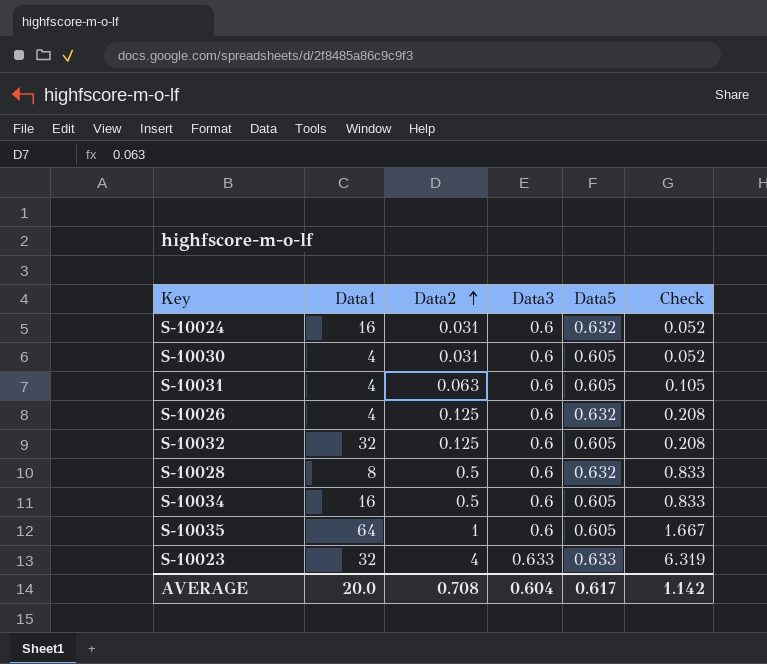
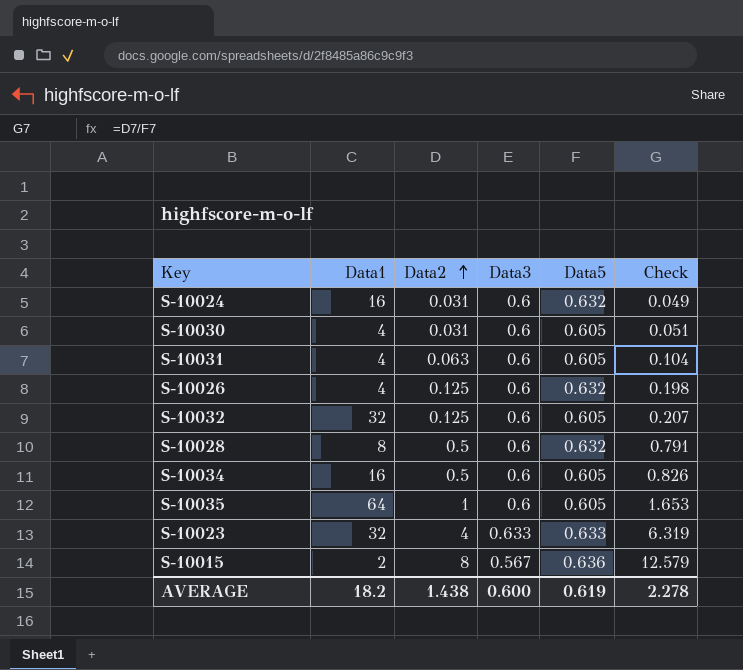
column Check | formula: [Data2] / [Data3] -> [Data2] / [Data5]
row S-10015: none -> 2 | 8 | 0.567 | 0.636 | 12.579
AVERAGE | Data1: 20.0 -> 18.2
AVERAGE | Data2: 0.708 -> 1.438
AVERAGE | Data3: 0.604 -> 0.600
AVERAGE | Data5: 0.617 -> 0.619
AVERAGE | Check: 1.142 -> 2.278

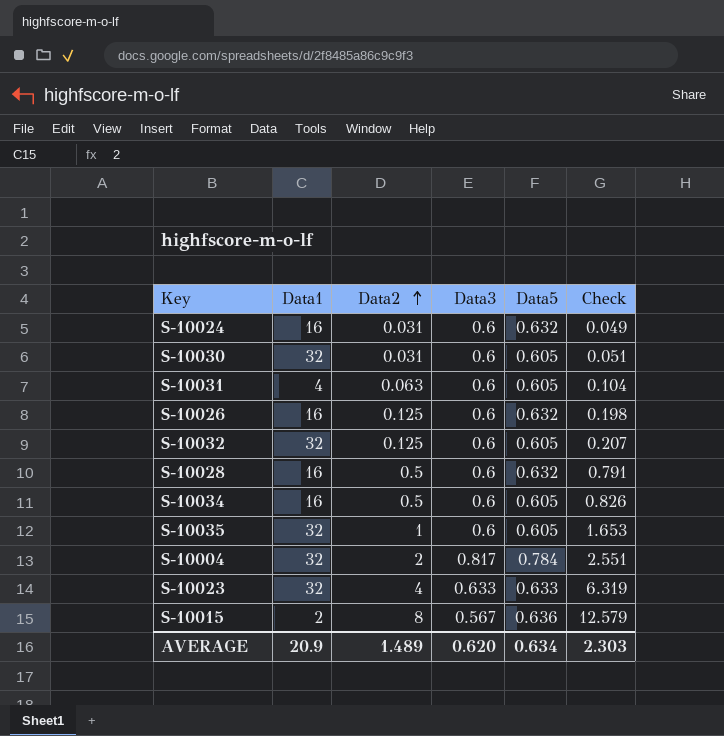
S-10030 | Data1: 4 -> 32
S-10026 | Data1: 4 -> 16
S-10028 | Data1: 8 -> 16
S-10035 | Data1: 64 -> 32
row S-10004: none -> 32 | 2 | 0.817 | 0.784 | 2.551
AVERAGE | Data1: 18.2 -> 20.9
AVERAGE | Data2: 1.438 -> 1.489
AVERAGE | Data3: 0.600 -> 0.620
AVERAGE | Data5: 0.619 -> 0.634
AVERAGE | Check: 2.278 -> 2.303

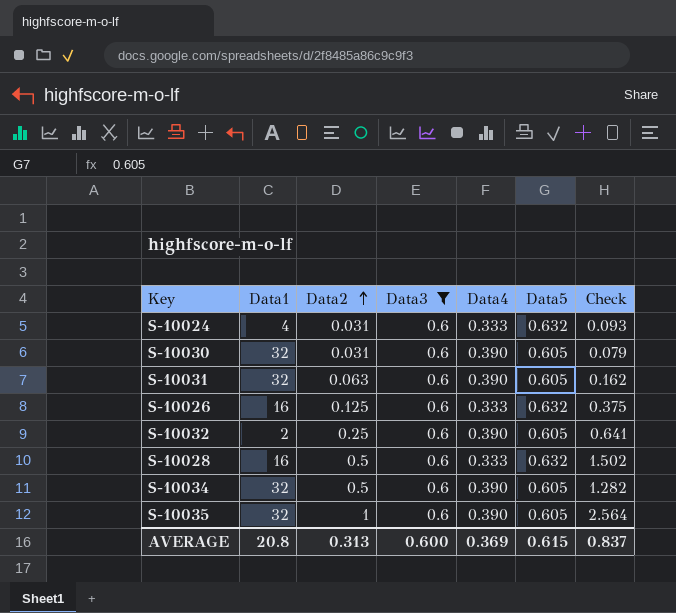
filter: none -> Data3 = 0.6
column Data4 | position: none -> 5
column Check | formula: [Data2] / [Data5] -> [Data2] / [Data4]
S-10024 | Data1: 16 -> 4
S-10031 | Data1: 4 -> 32
S-10032 | Data1: 32 -> 2
S-10032 | Data2: 0.125 -> 0.25
S-10034 | Data1: 16 -> 32
AVERAGE | Data1: 20.9 -> 20.8
AVERAGE | Data2: 1.489 -> 0.313
AVERAGE | Data3: 0.620 -> 0.600
AVERAGE | Data5: 0.634 -> 0.615
AVERAGE | Check: 2.303 -> 0.837

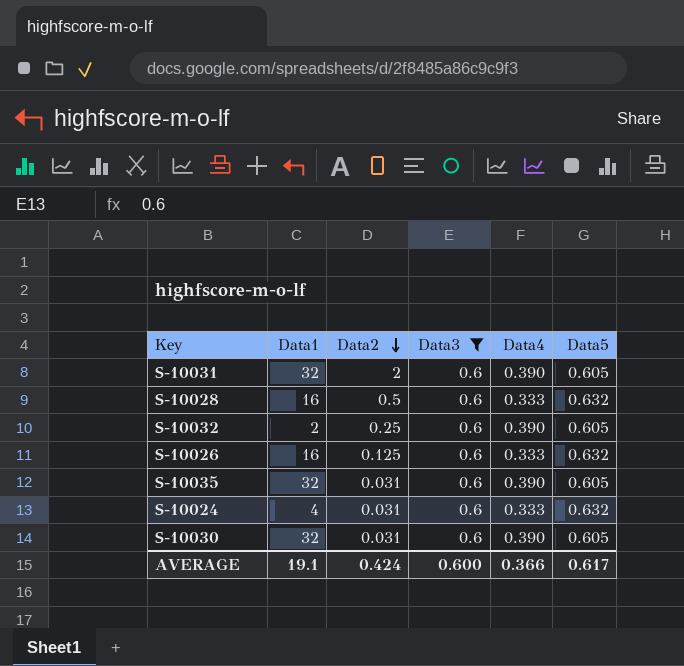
row order: Data2 ascending -> Data2 descending
column Check | formula: [Data2] / [Data4] -> none
row S-10034: 32 | 0.5 | 0.6 | 0.390 | 0.605 | 1.282 -> none
S-10031 | Data2: 0.063 -> 2
S-10035 | Data2: 1 -> 0.031
AVERAGE | Data1: 20.8 -> 19.1
AVERAGE | Data2: 0.313 -> 0.424
AVERAGE | Data4: 0.369 -> 0.366
AVERAGE | Data5: 0.615 -> 0.617

